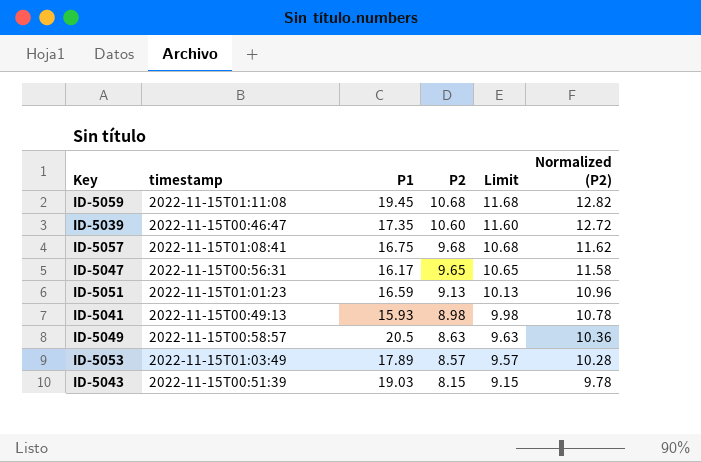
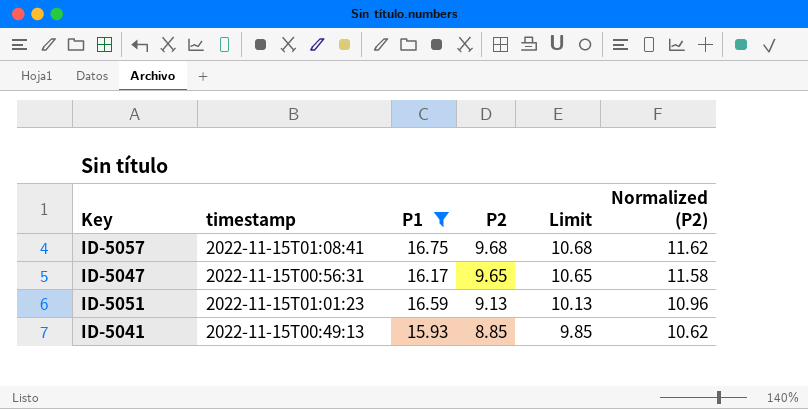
filter: none -> P1 <= 16.75
ID-5041 | P2: 8.98 -> 8.85
ID-5041 | Limit: 9.98 -> 9.85
ID-5041 | Normalized (P2): 10.78 -> 10.62

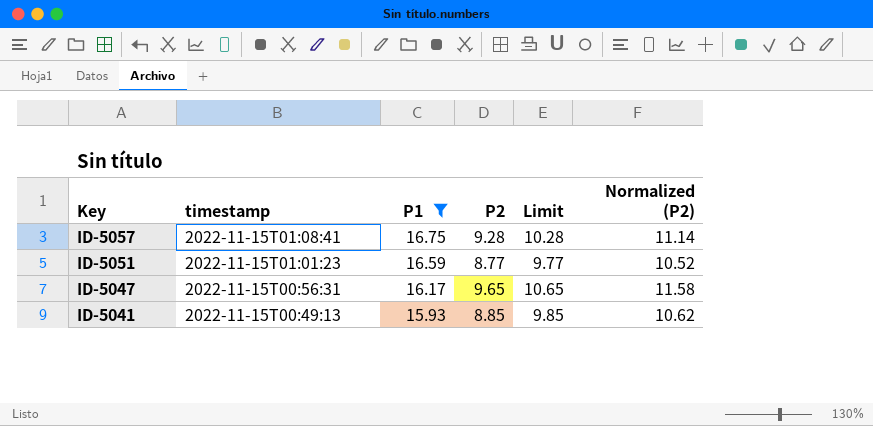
row order: P2 descending -> Key descending
ID-5057 | P2: 9.68 -> 9.28
ID-5057 | Limit: 10.68 -> 10.28
ID-5057 | Normalized (P2): 11.62 -> 11.14
ID-5051 | P2: 9.13 -> 8.77
ID-5051 | Limit: 10.13 -> 9.77
ID-5051 | Normalized (P2): 10.96 -> 10.52

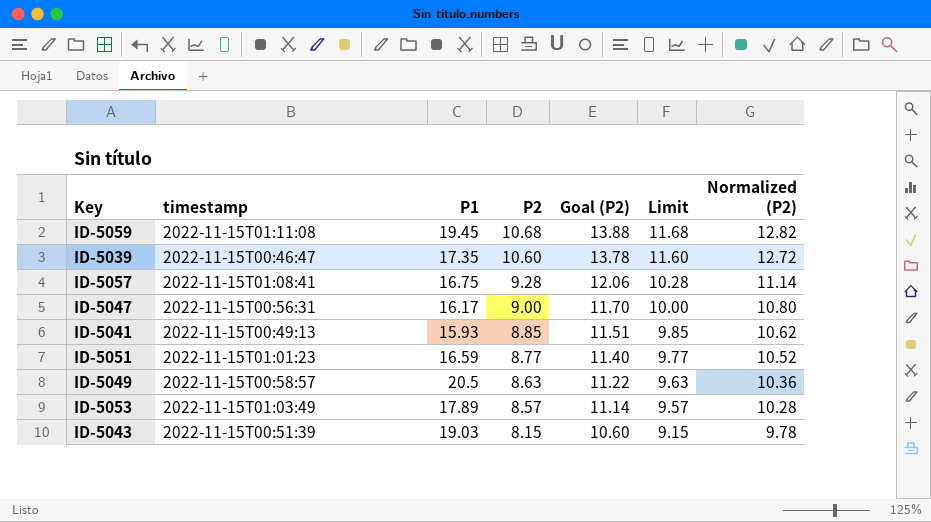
filter: P1 <= 16.75 -> none
row order: Key descending -> P2 descending
column Goal (P2) | formula: none -> [P2] * 1.3
ID-5047 | P2: 9.65 -> 9.00
ID-5047 | Limit: 10.65 -> 10.00
ID-5047 | Normalized (P2): 11.58 -> 10.80

